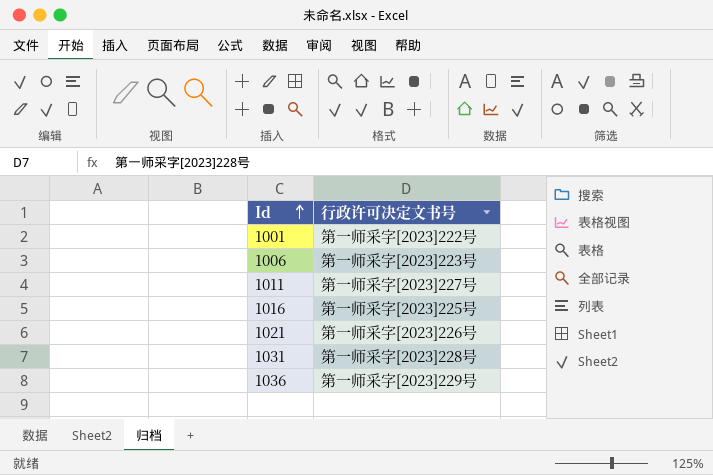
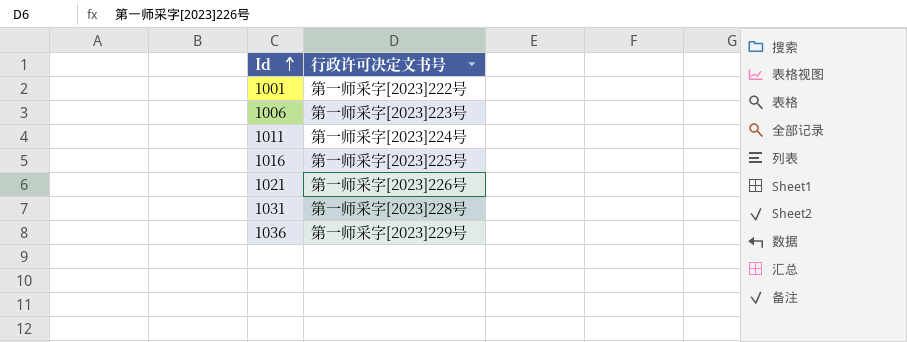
1011 | 行政许可决定文书号: 第一师采字[2023]227号 -> 第一师采字[2023]224号

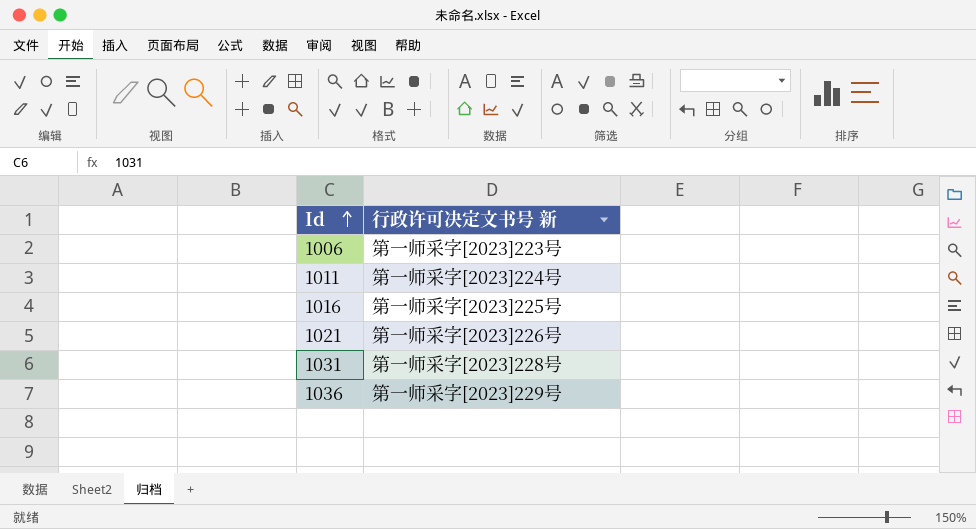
column name: 行政许可决定文书号 -> 行政许可决定文书号 新
row 1001: 第一师采字[2023]222号 -> none

